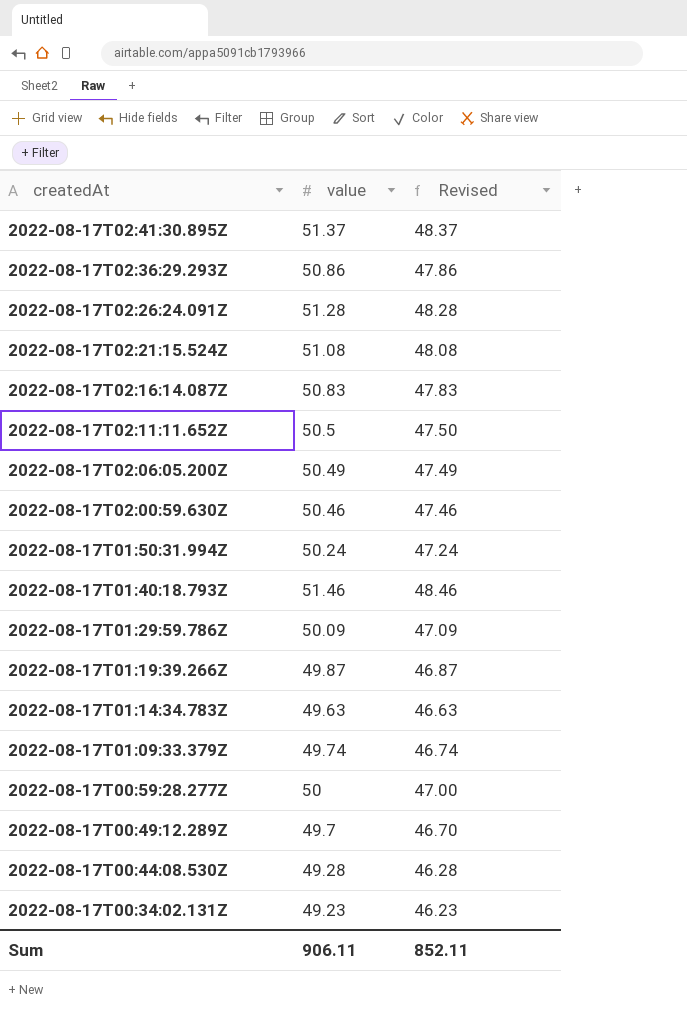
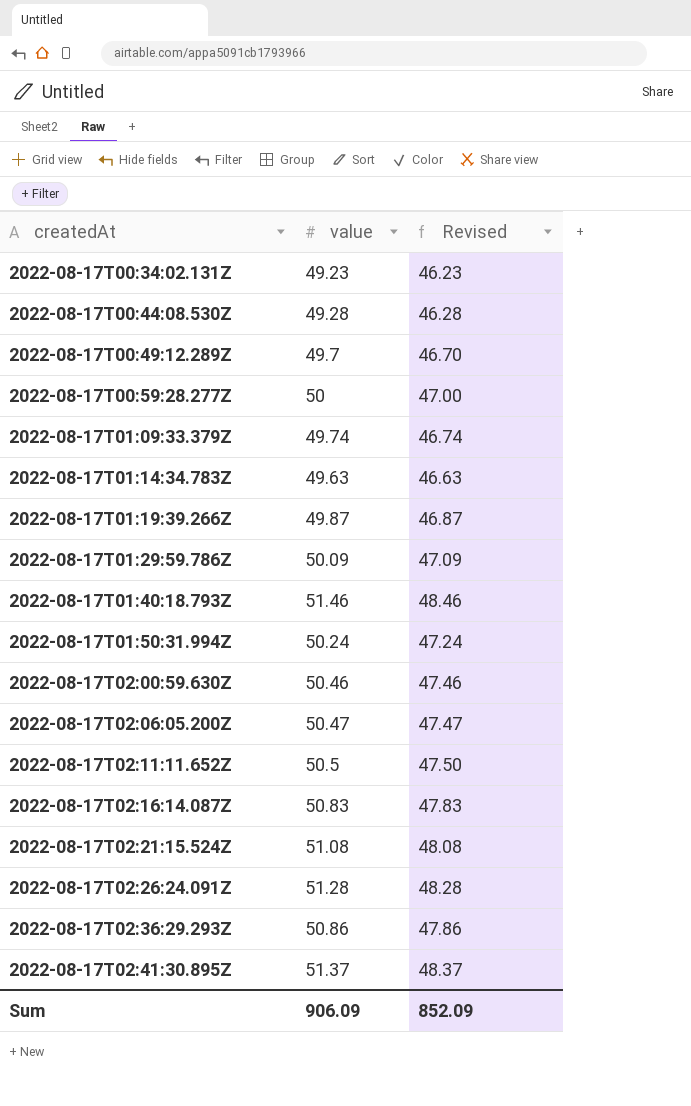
row order: createdAt descending -> createdAt ascending
2022-08-17T02:06:05.200Z | value: 50.49 -> 50.47
2022-08-17T02:06:05.200Z | Revised: 47.49 -> 47.47
Sum | value: 906.11 -> 906.09
Sum | Revised: 852.11 -> 852.09

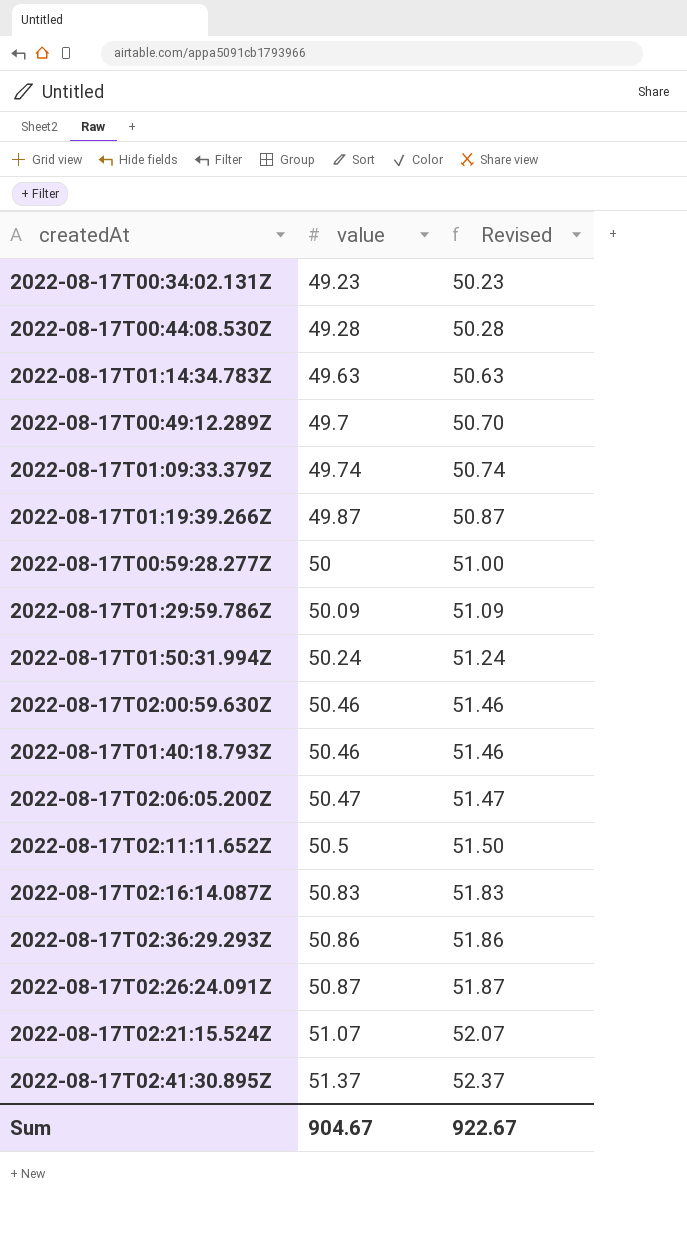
row order: createdAt ascending -> value ascending
column Revised | formula: [value] - 3 -> [value] + 1
2022-08-17T01:40:18.793Z | value: 51.46 -> 50.46
2022-08-17T02:26:24.091Z | value: 51.28 -> 50.87
2022-08-17T02:21:15.524Z | value: 51.08 -> 51.07
Sum | value: 906.09 -> 904.67
Sum | Revised: 852.09 -> 922.67

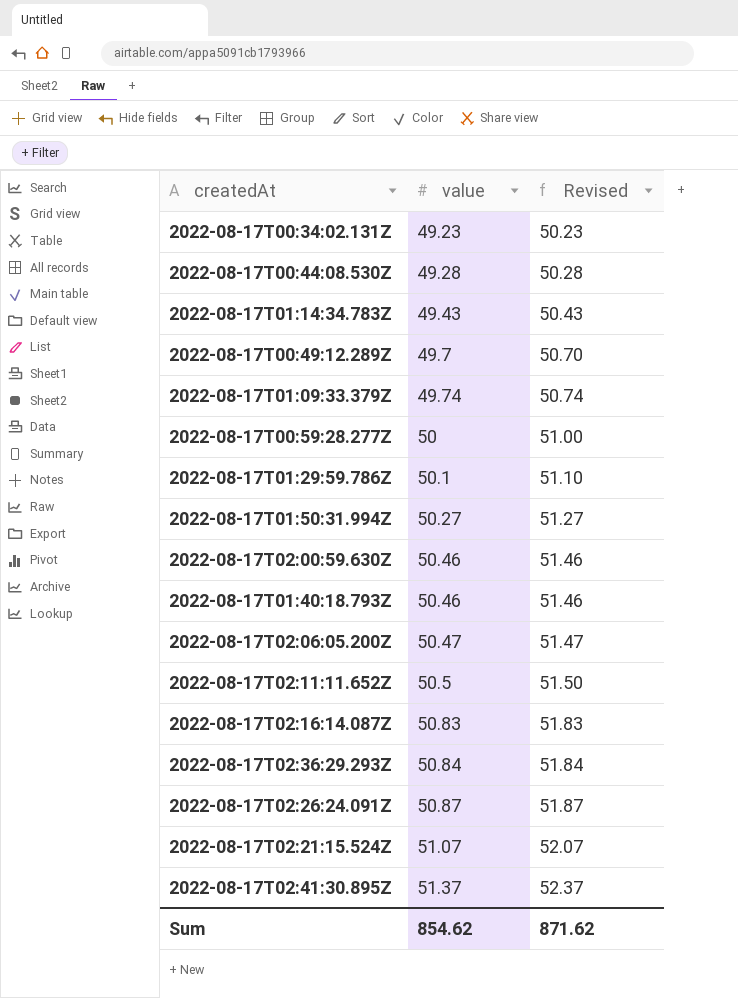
row 2022-08-17T01:19:39.266Z: 49.87 | 50.87 -> none
2022-08-17T01:14:34.783Z | value: 49.63 -> 49.43
2022-08-17T01:14:34.783Z | Revised: 50.63 -> 50.43
2022-08-17T01:29:59.786Z | value: 50.09 -> 50.1
2022-08-17T01:29:59.786Z | Revised: 51.09 -> 51.10
2022-08-17T01:50:31.994Z | value: 50.24 -> 50.27
2022-08-17T01:50:31.994Z | Revised: 51.24 -> 51.27
2022-08-17T02:36:29.293Z | value: 50.86 -> 50.84
2022-08-17T02:36:29.293Z | Revised: 51.86 -> 51.84
Sum | value: 904.67 -> 854.62
Sum | Revised: 922.67 -> 871.62

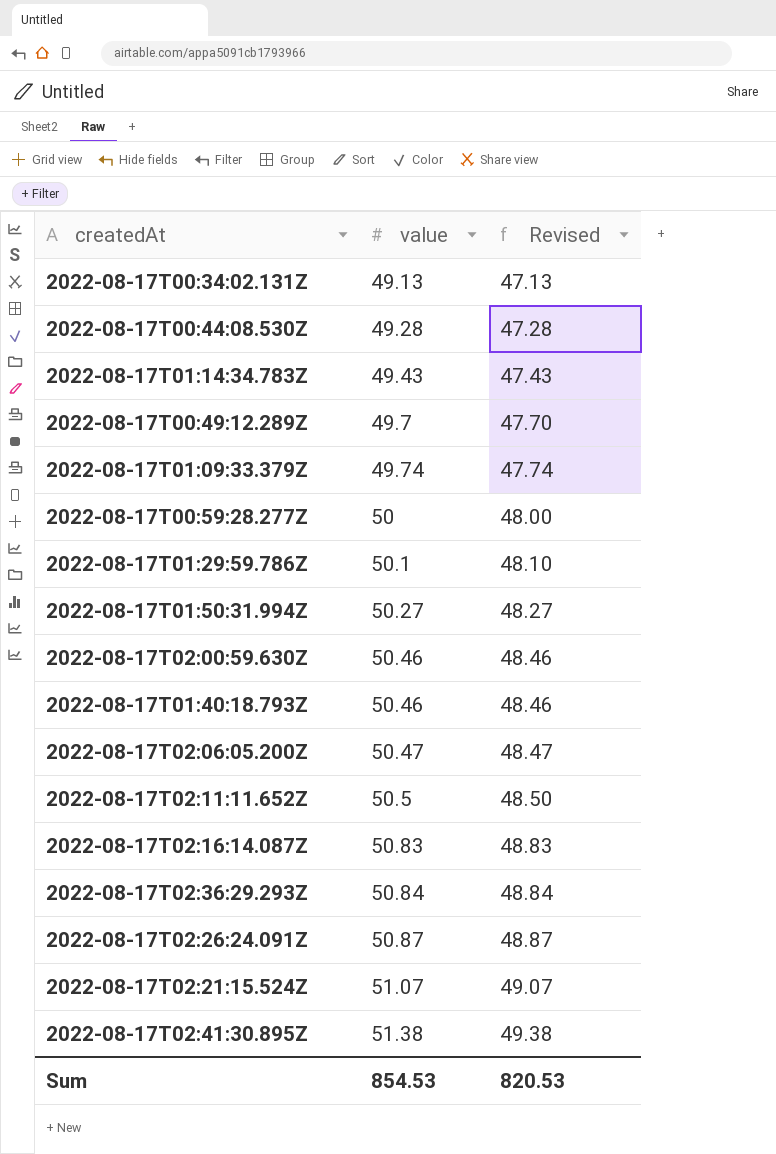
column Revised | formula: [value] + 1 -> [value] - 2
2022-08-17T00:34:02.131Z | value: 49.23 -> 49.13
2022-08-17T02:41:30.895Z | value: 51.37 -> 51.38
Sum | value: 854.62 -> 854.53
Sum | Revised: 871.62 -> 820.53

